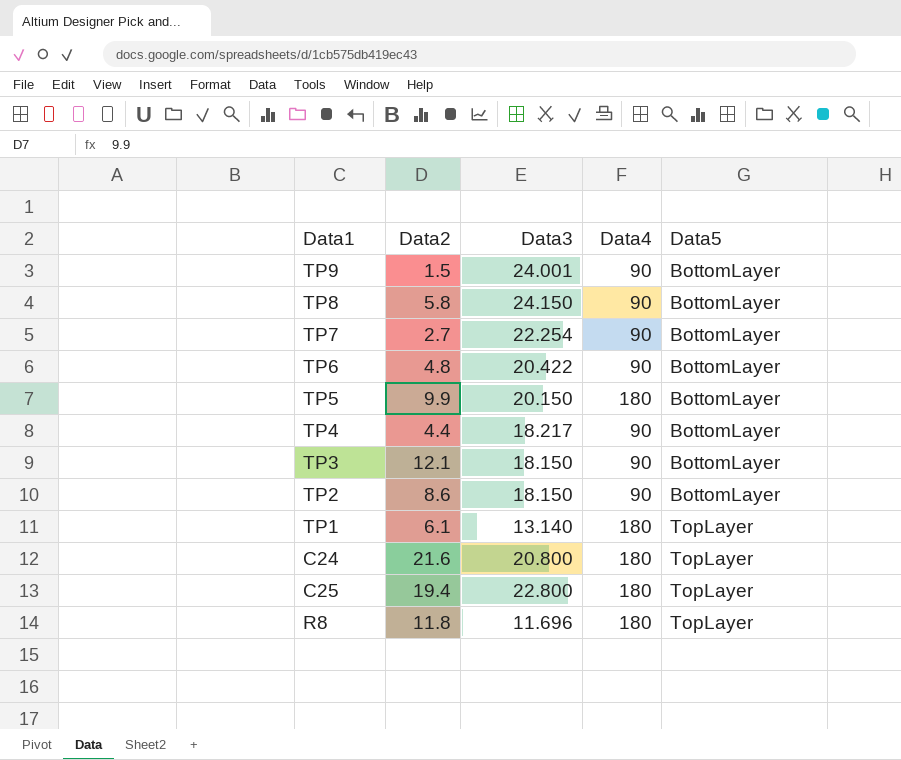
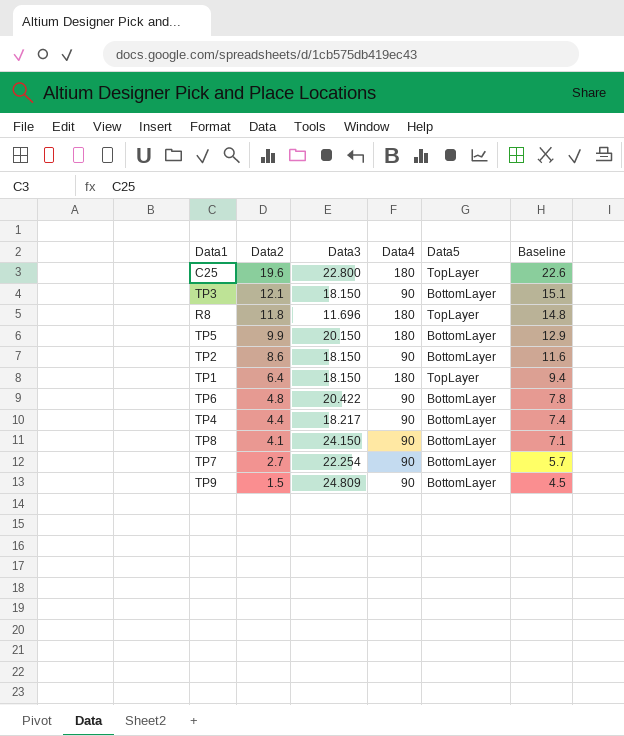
row order: Data5 ascending -> Data2 descending
column Baseline | formula: none -> [Data2] + 3
row C24: 21.6 | 20.800 | 180 | TopLayer -> none
C25 | Data2: 19.4 -> 19.6
TP1 | Data2: 6.1 -> 6.4
TP1 | Data3: 13.140 -> 18.150
TP8 | Data2: 5.8 -> 4.1
TP9 | Data3: 24.001 -> 24.809

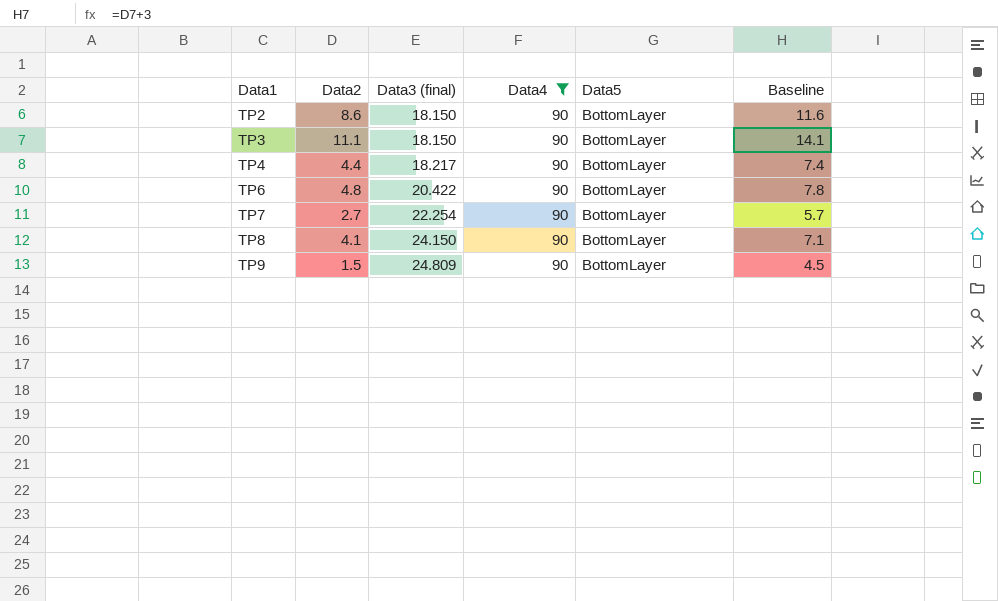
filter: none -> Data4 = 90
row order: Data2 descending -> Data1 ascending
column name: Data3 -> Data3 (final)
TP3 | Data2: 12.1 -> 11.1
TP3 | Baseline: 15.1 -> 14.1

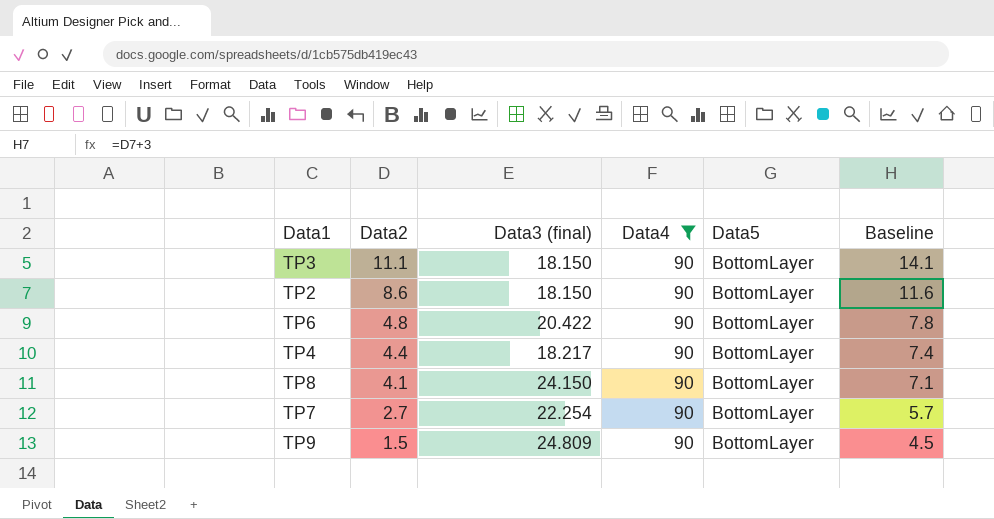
row order: Data1 ascending -> Data2 descending

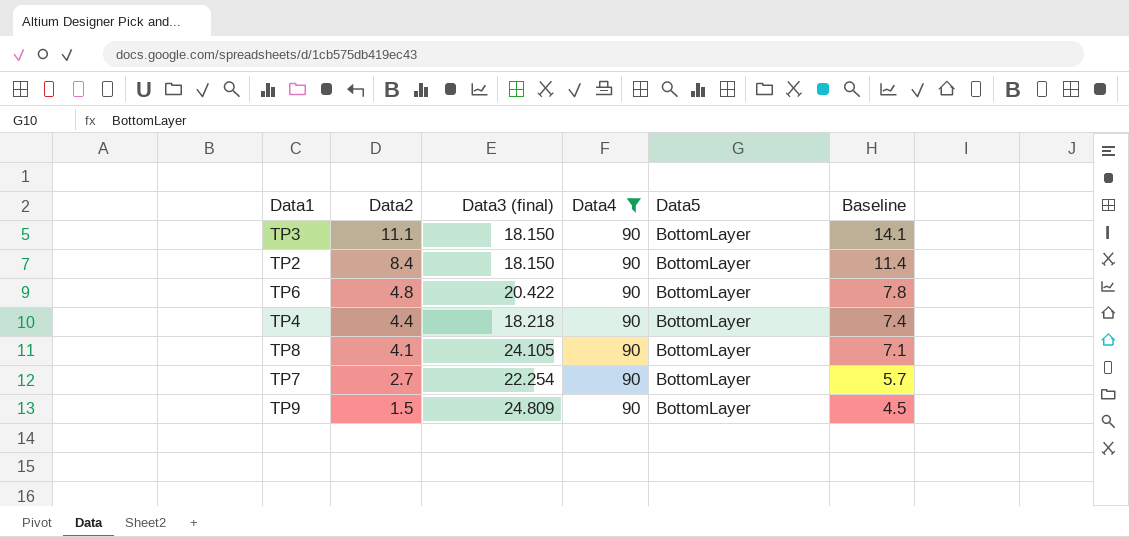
TP2 | Data2: 8.6 -> 8.4
TP2 | Baseline: 11.6 -> 11.4
TP4 | Data3 (final): 18.217 -> 18.218
TP8 | Data3 (final): 24.150 -> 24.105

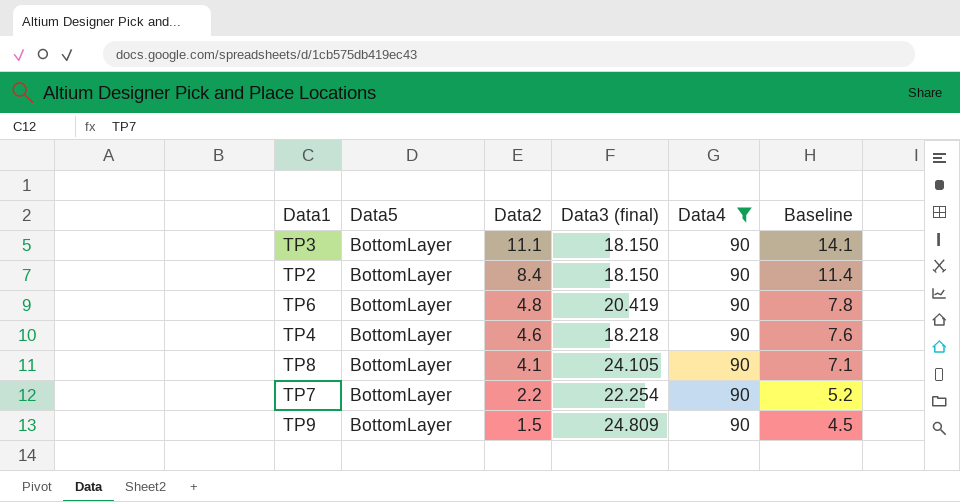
column Data5 | position: 5 -> 2
TP6 | Data3 (final): 20.422 -> 20.419
TP4 | Data2: 4.4 -> 4.6
TP4 | Baseline: 7.4 -> 7.6
TP7 | Data2: 2.7 -> 2.2
TP7 | Baseline: 5.7 -> 5.2

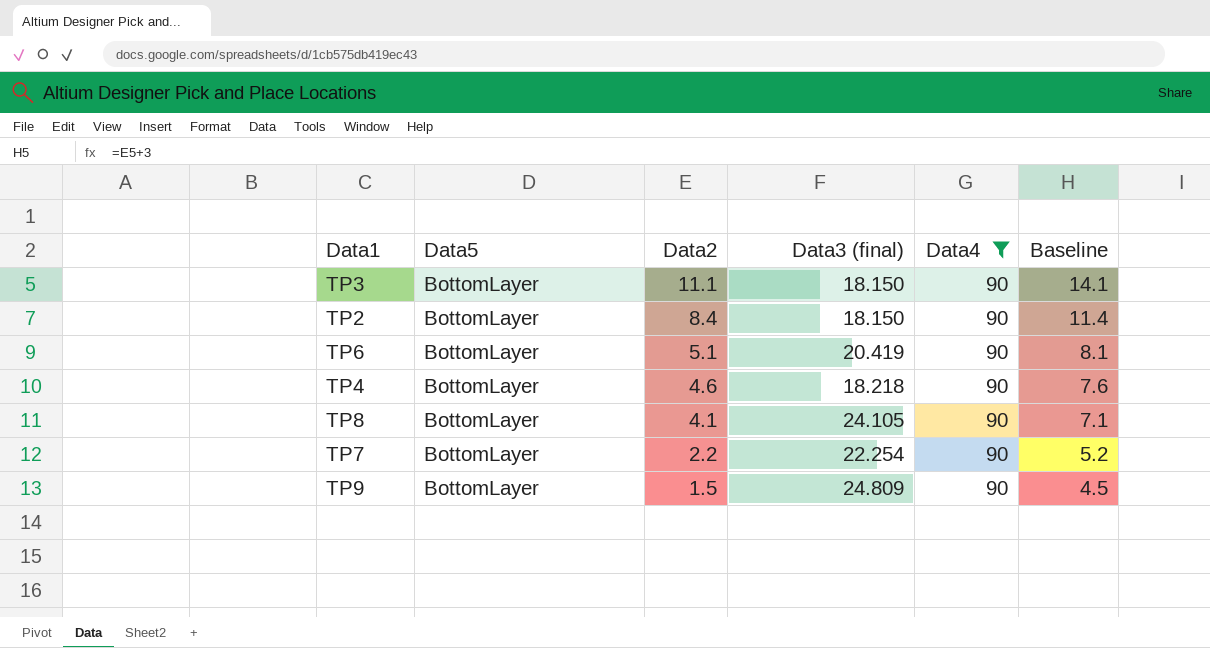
TP6 | Data2: 4.8 -> 5.1
TP6 | Baseline: 7.8 -> 8.1

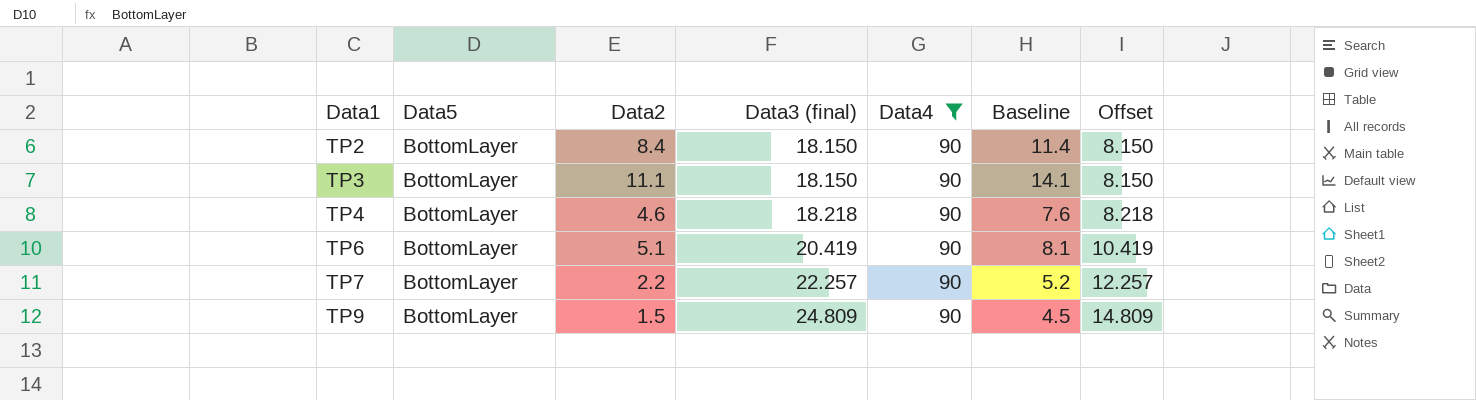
row order: Data2 descending -> Data1 ascending
column Offset | formula: none -> [Data3 (final)] - 10
row TP8: BottomLayer | 4.1 | 24.105 | 90 | 7.1 -> none
TP7 | Data3 (final): 22.254 -> 22.257

